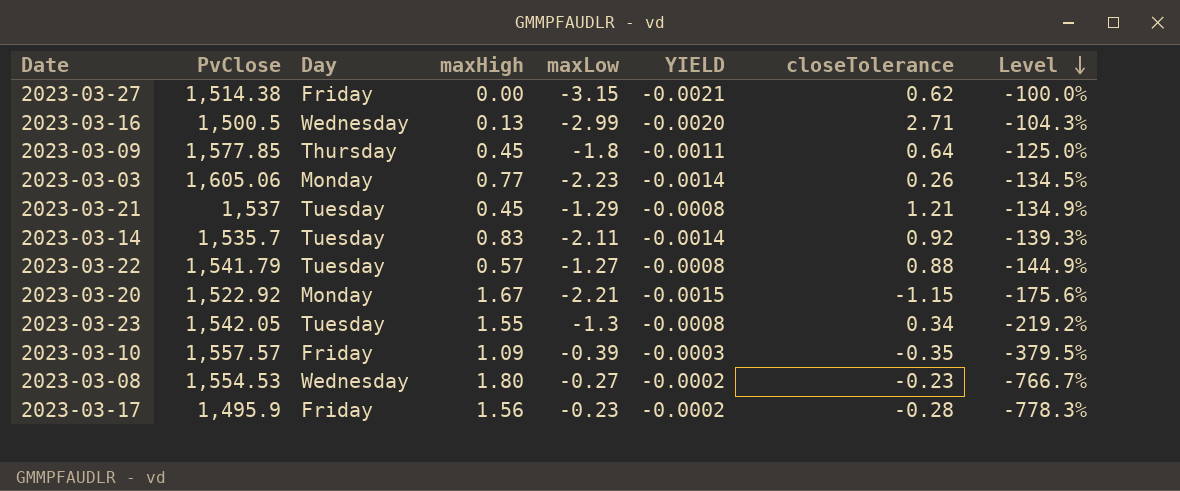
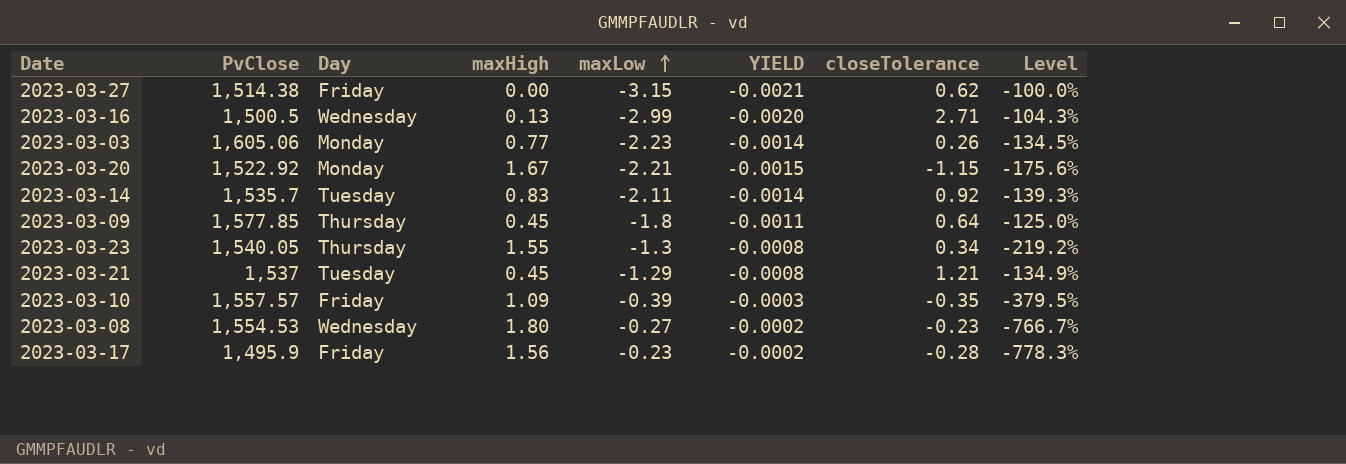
row order: Level descending -> maxLow ascending
row 2023-03-22: 1,541.79 | Tuesday | 0.57 | -1.27 | -0.0008 | 0.88 | -144.9% -> none
2023-03-23 | PvClose: 1,542.05 -> 1,540.05
2023-03-23 | Day: Tuesday -> Thursday

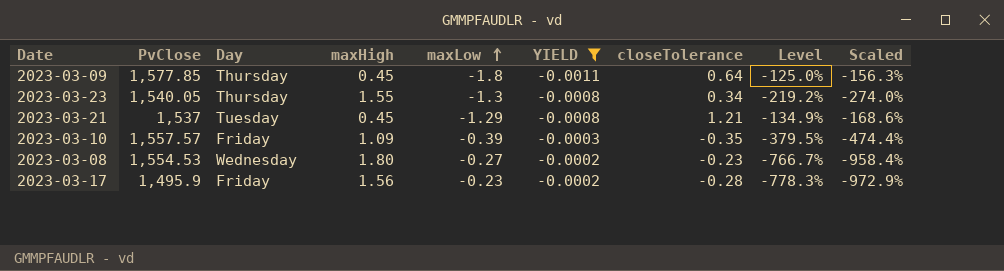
filter: none -> YIELD >= -0.0011
column Scaled | formula: none -> [Level] * 1.25

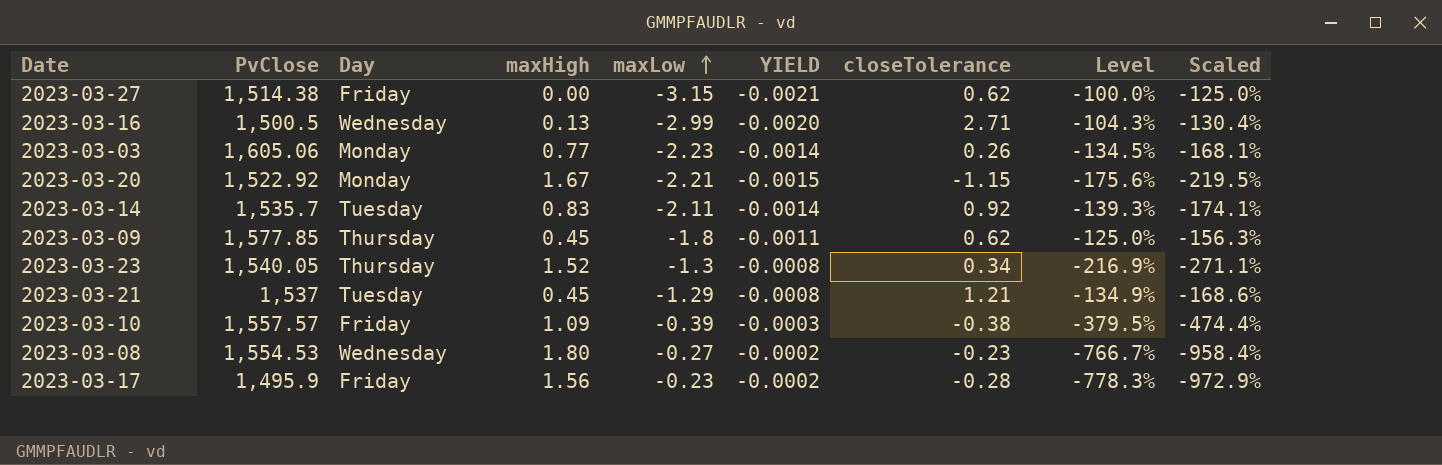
filter: YIELD >= -0.0011 -> none
2023-03-09 | closeTolerance: 0.64 -> 0.62
2023-03-23 | maxHigh: 1.55 -> 1.52
2023-03-23 | Level: -219.2% -> -216.9%
2023-03-23 | Scaled: -274.0% -> -271.1%
2023-03-10 | closeTolerance: -0.35 -> -0.38

